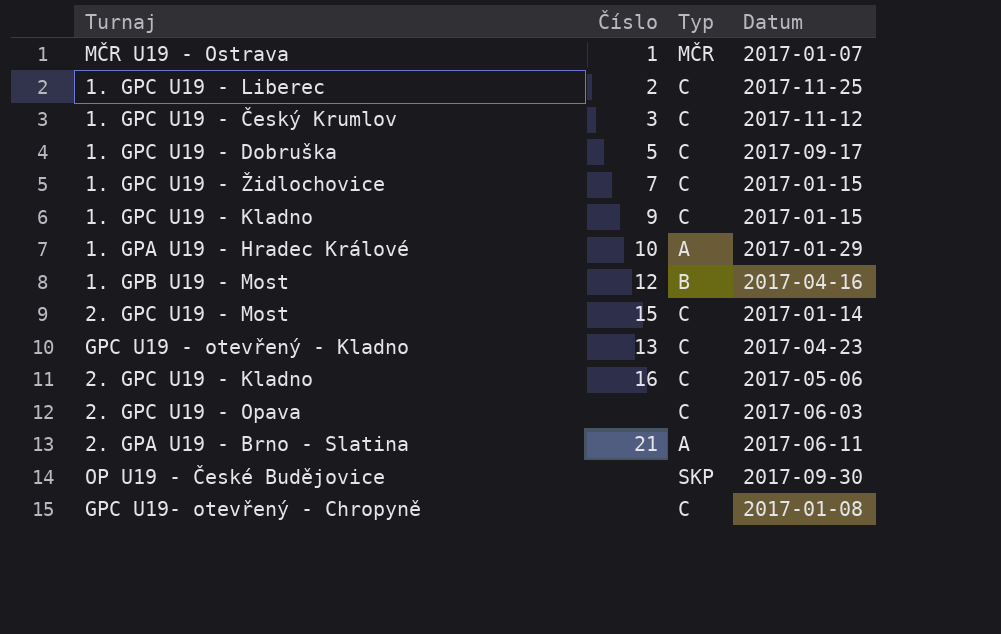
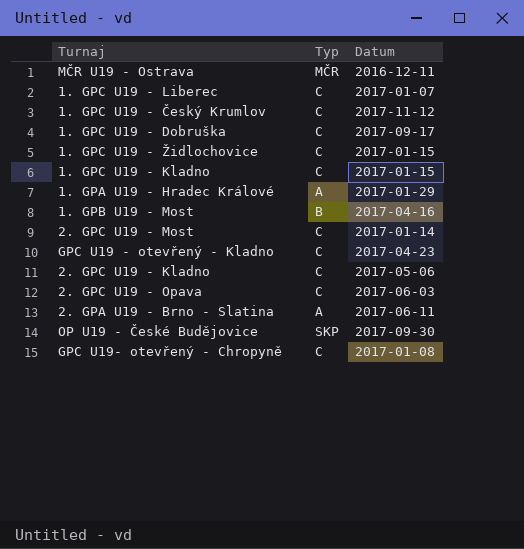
column Číslo | position: 2 -> none
MČR U19 - Ostrava | Datum: 2017-01-07 -> 2016-12-11
1. GPC U19 - Liberec | Datum: 2017-11-25 -> 2017-01-07

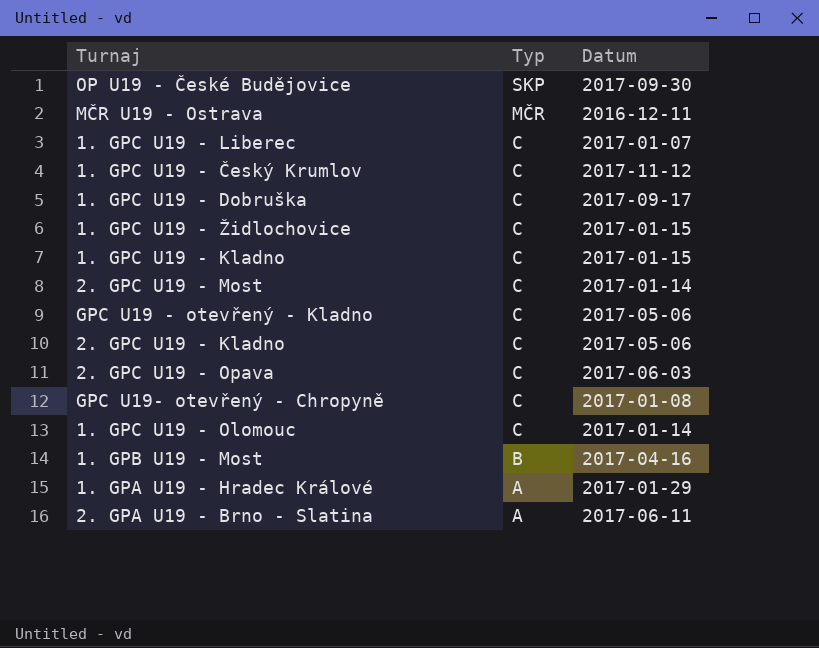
row order: none -> Typ descending
GPC U19 - otevřený - Kladno | Datum: 2017-04-23 -> 2017-05-06
row 1. GPC U19 - Olomouc: none -> C | 2017-01-14

